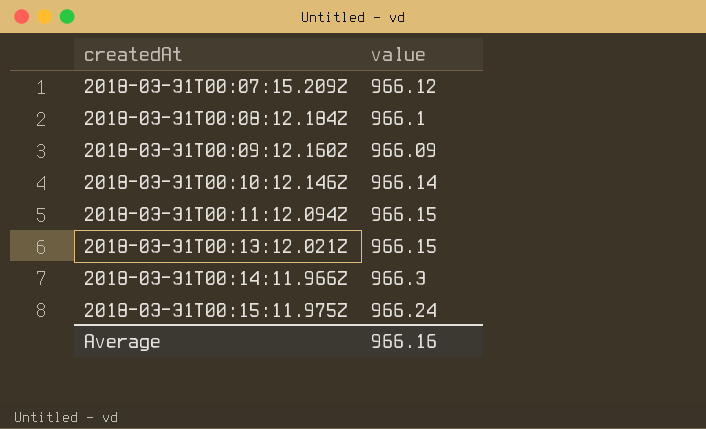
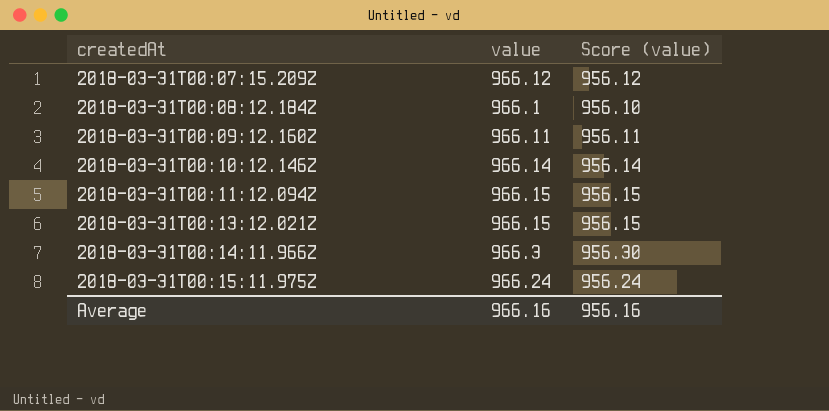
column Score (value) | formula: none -> [value] - 10
2018-03-31T00:09:12.160Z | value: 966.09 -> 966.11

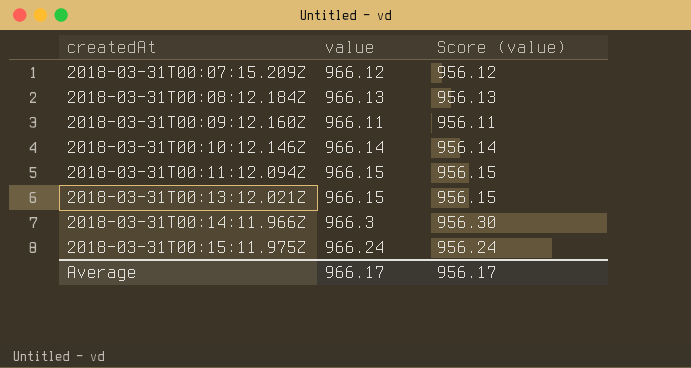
2018-03-31T00:08:12.184Z | value: 966.1 -> 966.13
2018-03-31T00:08:12.184Z | Score (value): 956.10 -> 956.13
Average | value: 966.16 -> 966.17
Average | Score (value): 956.16 -> 956.17

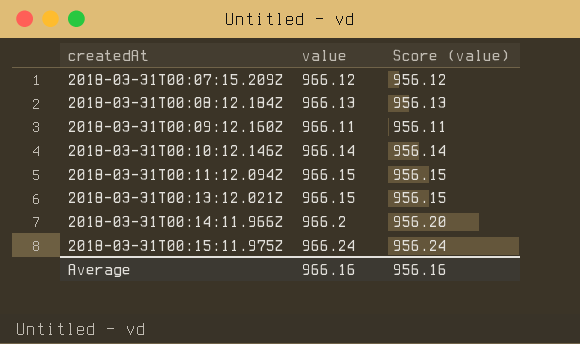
2018-03-31T00:14:11.966Z | value: 966.3 -> 966.2
2018-03-31T00:14:11.966Z | Score (value): 956.30 -> 956.20
Average | value: 966.17 -> 966.16
Average | Score (value): 956.17 -> 956.16

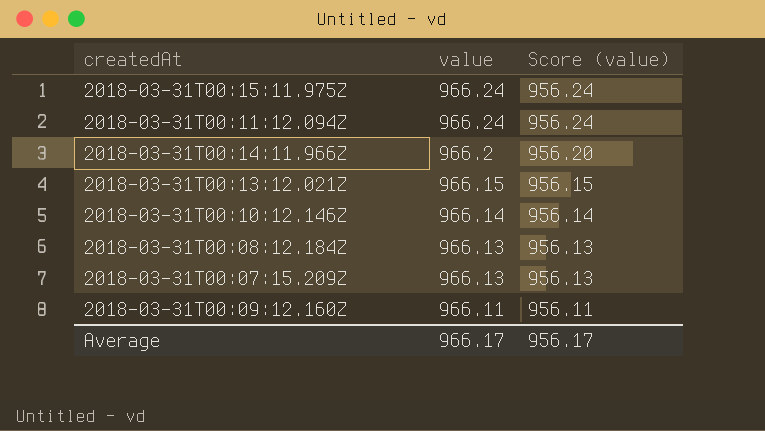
row order: createdAt ascending -> value descending
2018-03-31T00:11:12.094Z | value: 966.15 -> 966.24
2018-03-31T00:11:12.094Z | Score (value): 956.15 -> 956.24
2018-03-31T00:07:15.209Z | value: 966.12 -> 966.13
2018-03-31T00:07:15.209Z | Score (value): 956.12 -> 956.13
Average | value: 966.16 -> 966.17
Average | Score (value): 956.16 -> 956.17

